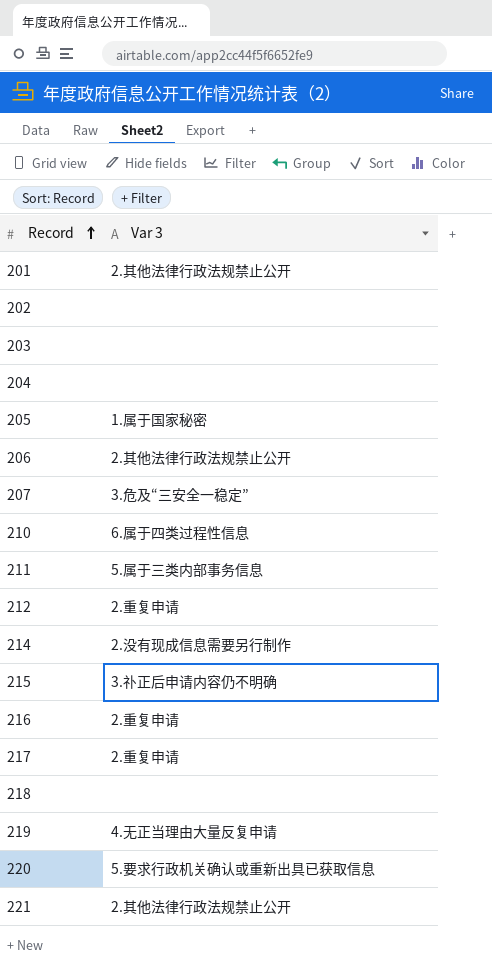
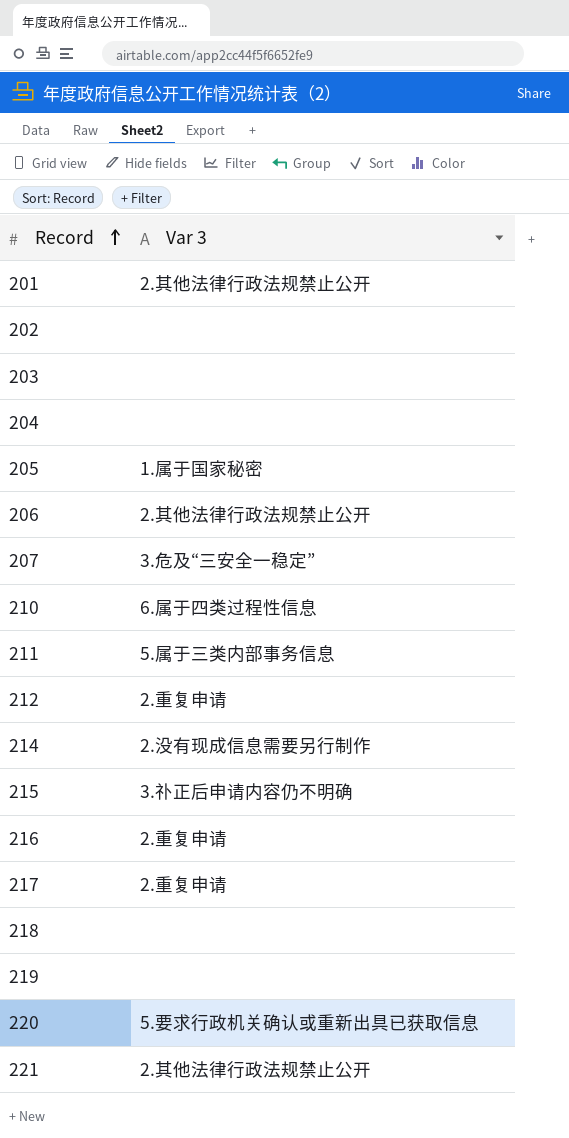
219 | Var 3: 4.无正当理由大量反复申请 -> none

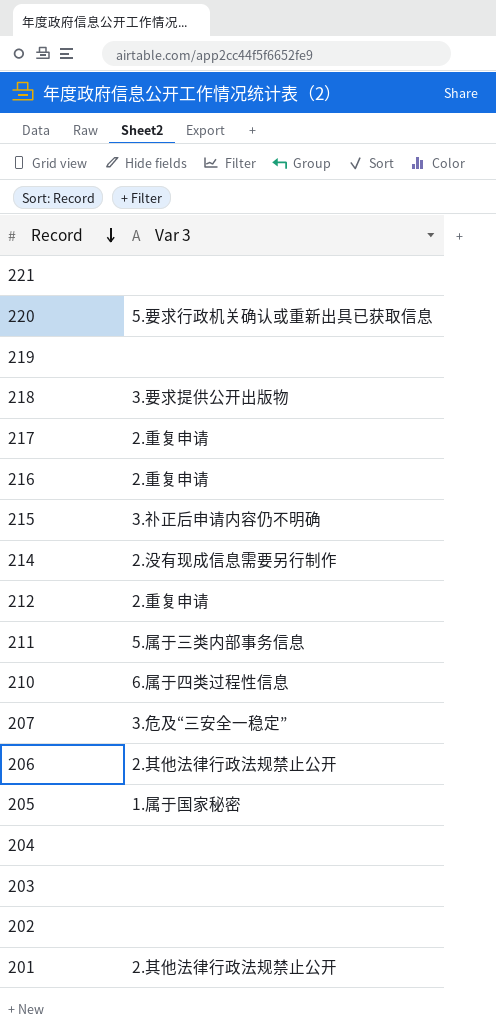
row order: Record ascending -> Record descending
221 | Var 3: 2.其他法律行政法规禁止公开 -> none
218 | Var 3: none -> 3.要求提供公开出版物

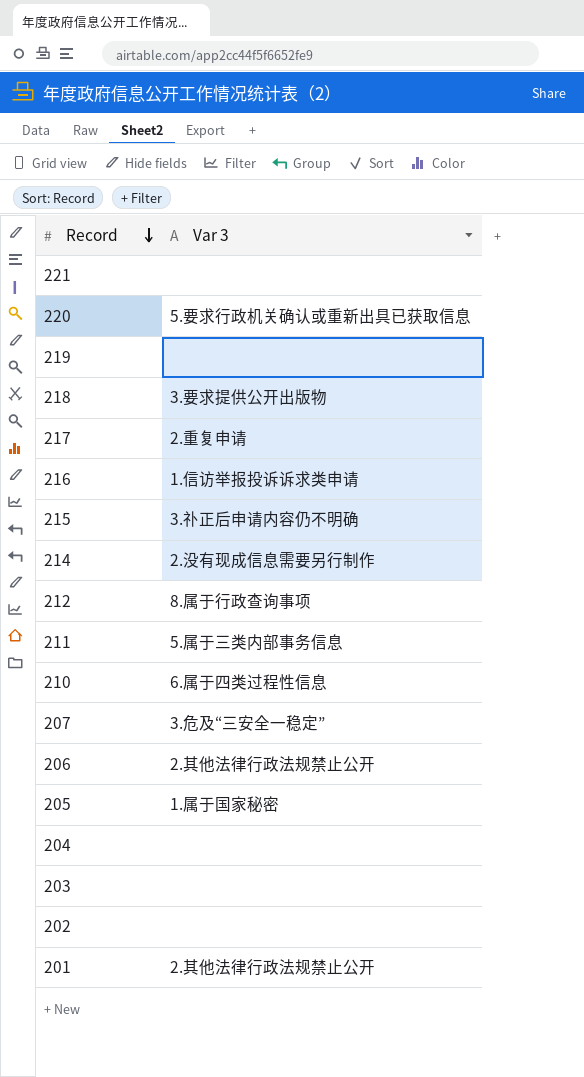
216 | Var 3: 2.重复申请 -> 1.信访举报投诉诉求类申请
212 | Var 3: 2.重复申请 -> 8.属于行政查询事项

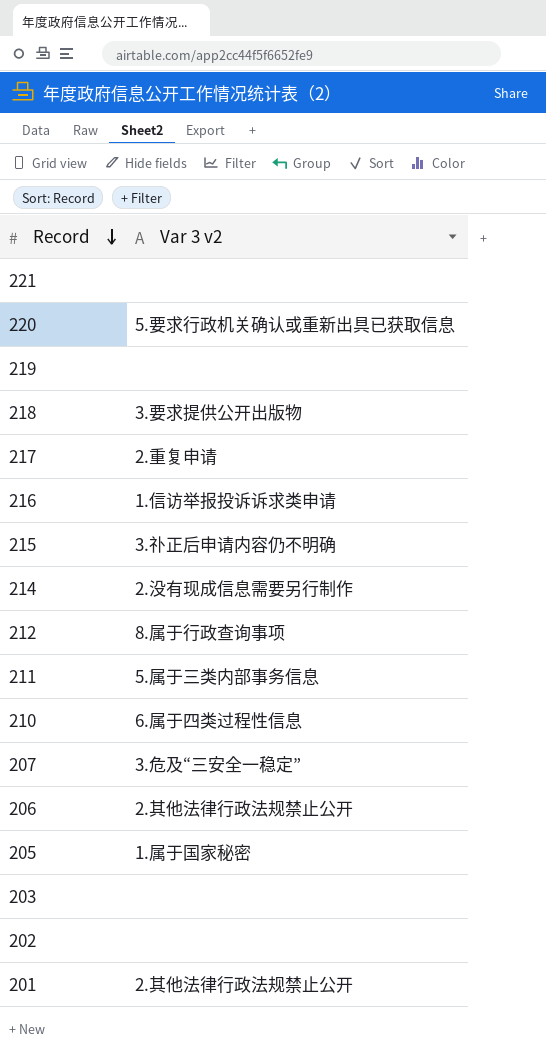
column name: Var 3 -> Var 3 v2
row 204: none -> none

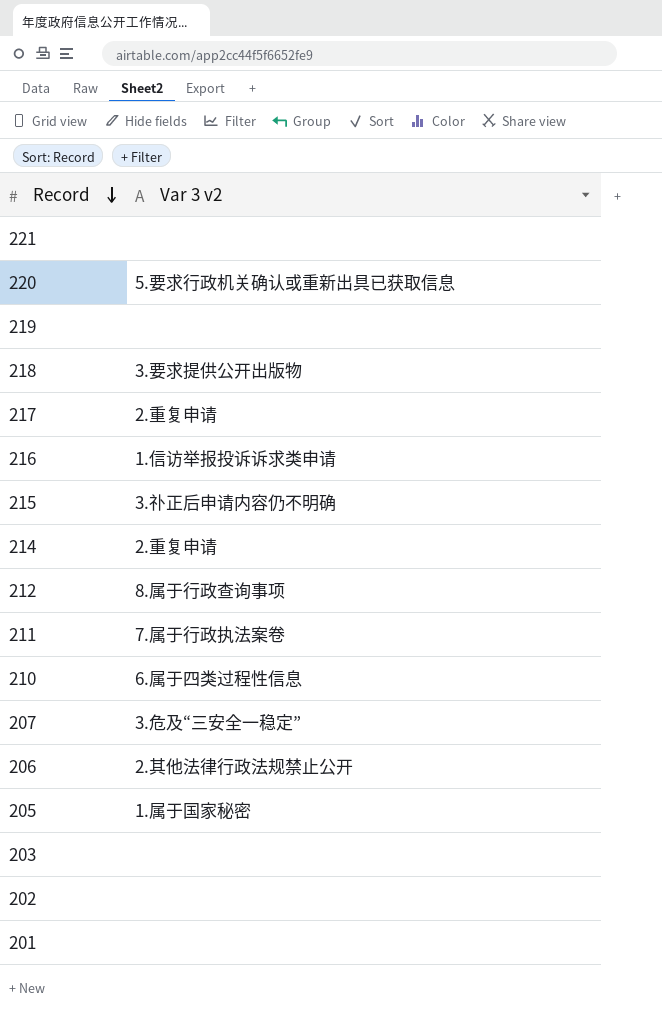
214 | Var 3 v2: 2.没有现成信息需要另行制作 -> 2.重复申请
211 | Var 3 v2: 5.属于三类内部事务信息 -> 7.属于行政执法案卷
201 | Var 3 v2: 2.其他法律行政法规禁止公开 -> none

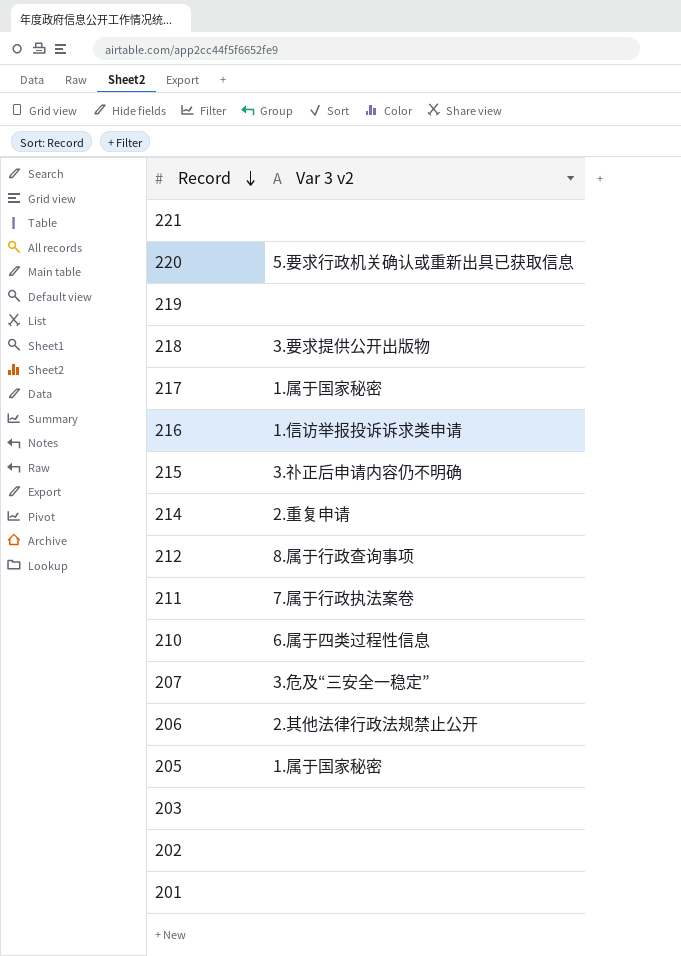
217 | Var 3 v2: 2.重复申请 -> 1.属于国家秘密

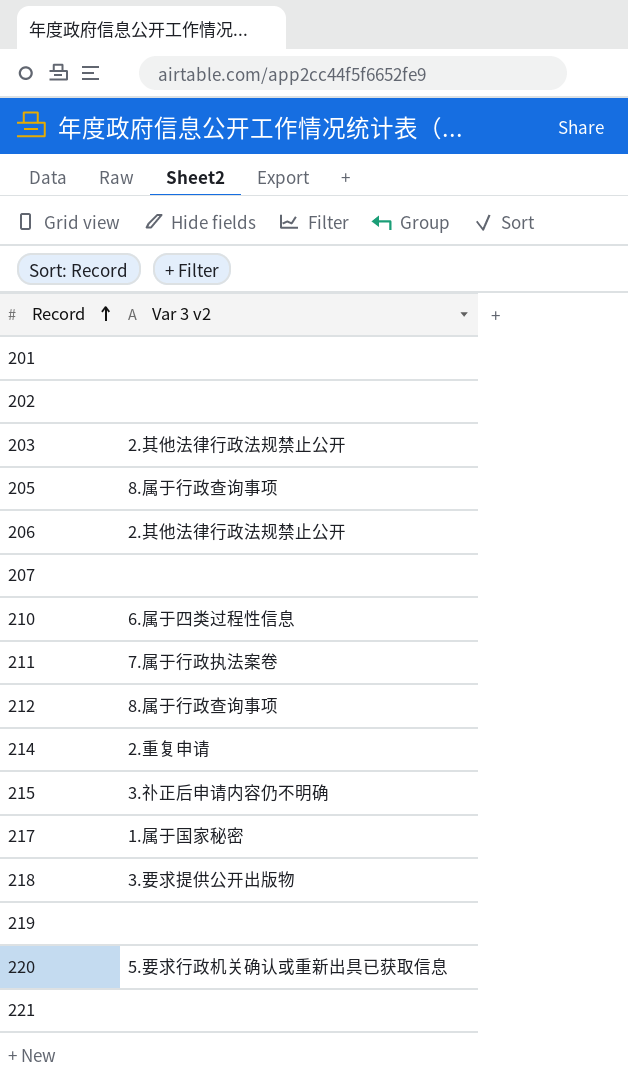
row order: Record descending -> Record ascending
row 216: 1.信访举报投诉诉求类申请 -> none
203 | Var 3 v2: none -> 2.其他法律行政法规禁止公开
205 | Var 3 v2: 1.属于国家秘密 -> 8.属于行政查询事项
207 | Var 3 v2: 3.危及“三安全一稳定” -> none

